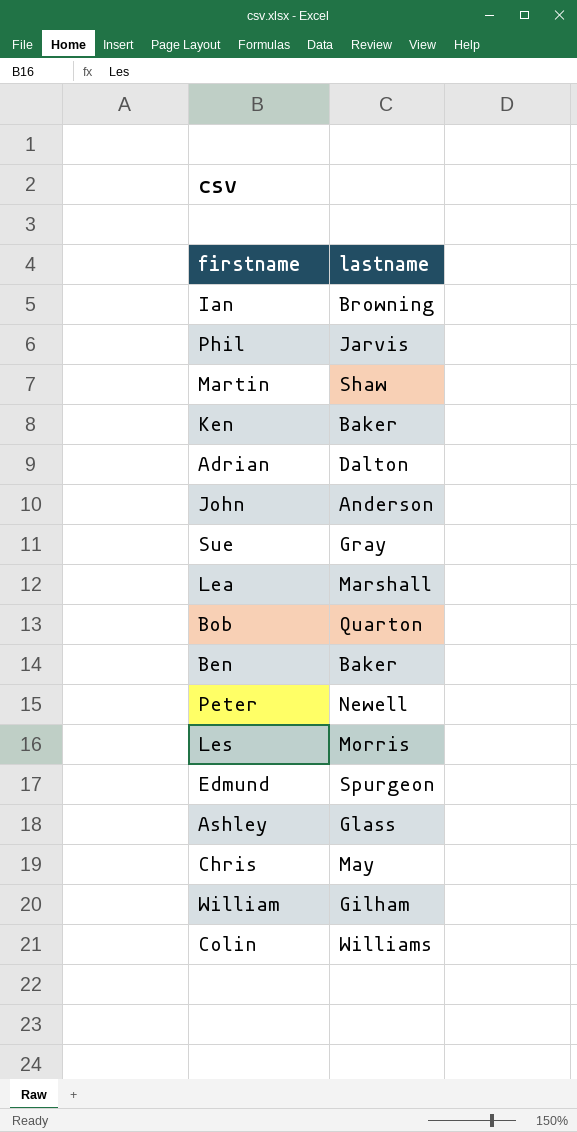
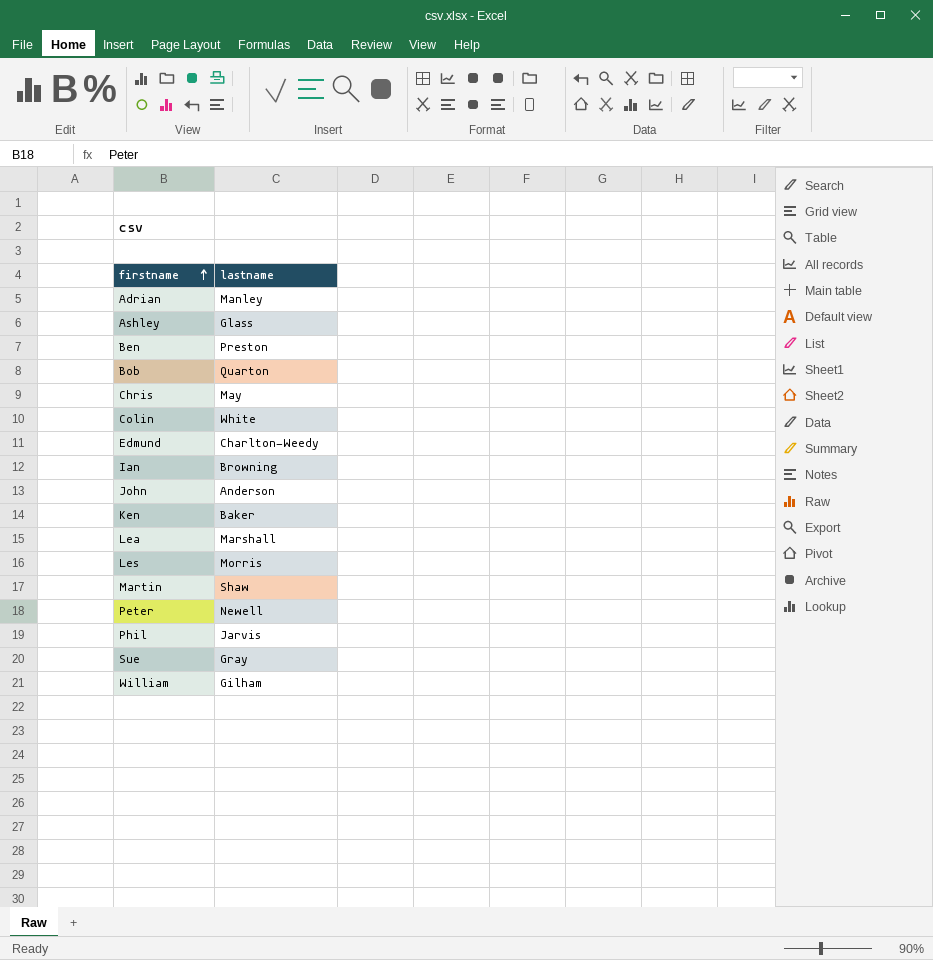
row order: none -> firstname ascending
Adrian | lastname: Dalton -> Manley
Ben | lastname: Baker -> Preston
Colin | lastname: Williams -> White
Edmund | lastname: Spurgeon -> Charlton-Weedy

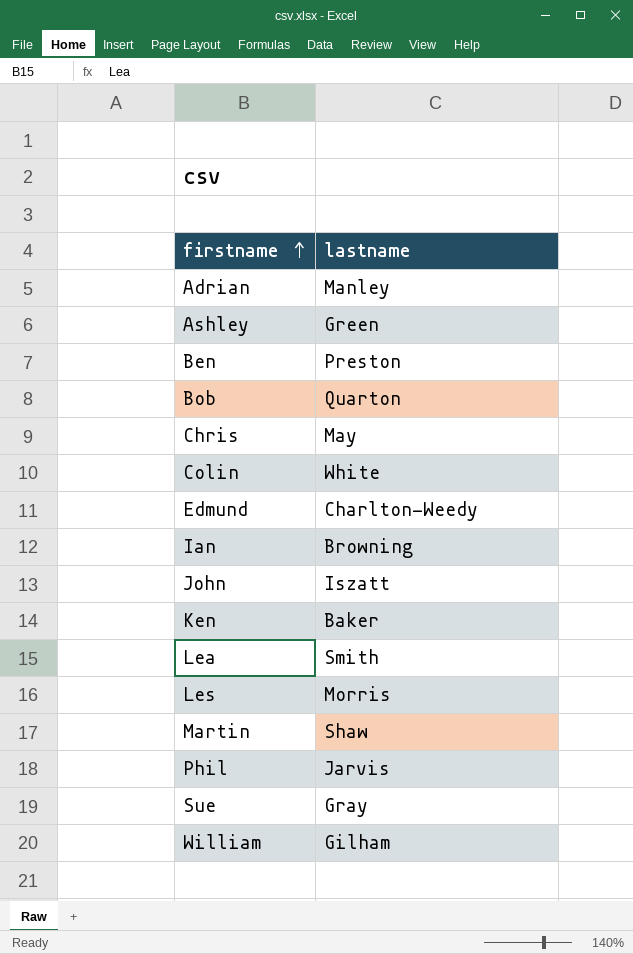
row Peter: Newell -> none
Ashley | lastname: Glass -> Green
John | lastname: Anderson -> Iszatt
Lea | lastname: Marshall -> Smith

